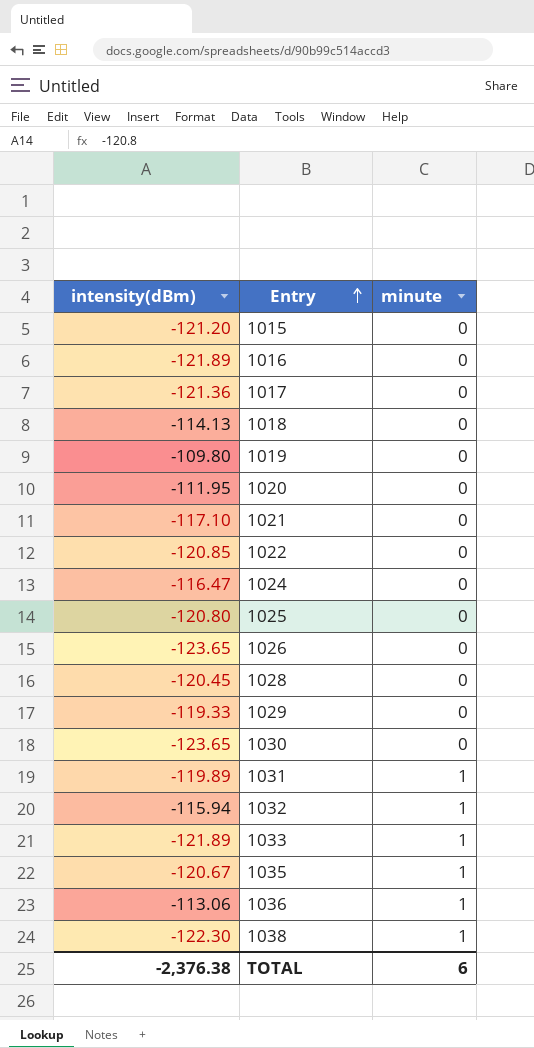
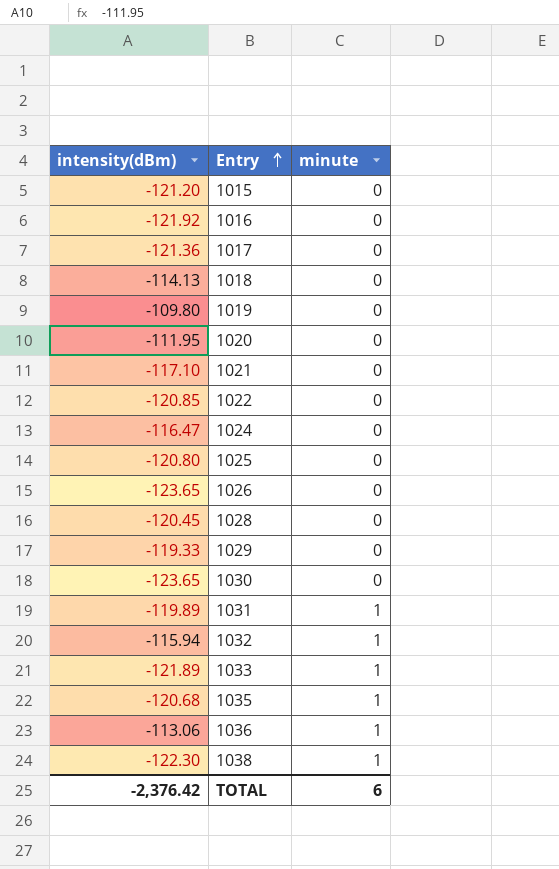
1016 | intensity(dBm): -121.89 -> -121.92
1035 | intensity(dBm): -120.67 -> -120.68
TOTAL | intensity(dBm): -2,376.38 -> -2,376.42

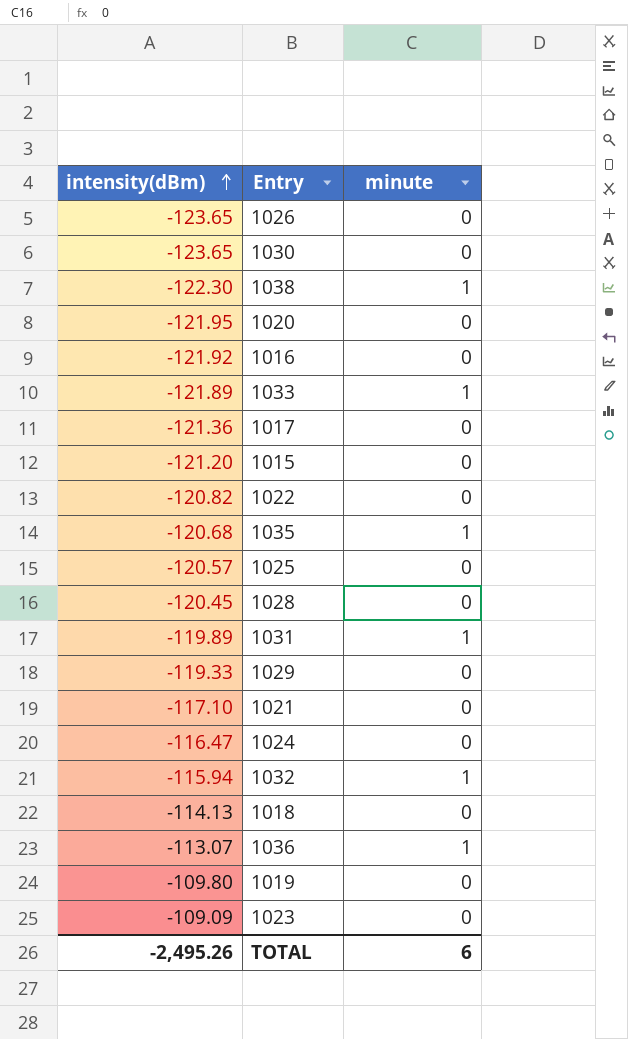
row order: Entry ascending -> intensity(dBm) ascending
1020 | intensity(dBm): -111.95 -> -121.95
1022 | intensity(dBm): -120.85 -> -120.82
1025 | intensity(dBm): -120.80 -> -120.57
1036 | intensity(dBm): -113.06 -> -113.07
row 1023: none -> -109.09 | 0
TOTAL | intensity(dBm): -2,376.42 -> -2,495.26

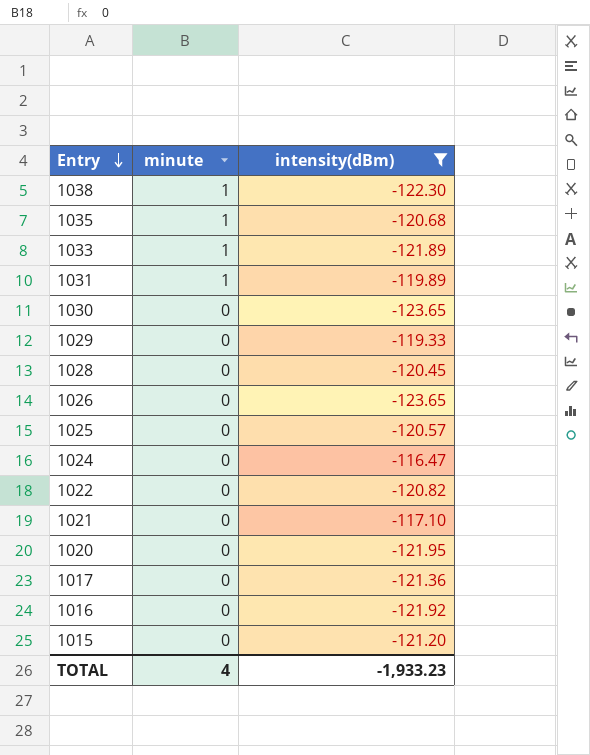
filter: none -> intensity(dBm) <= -116.47
row order: intensity(dBm) ascending -> Entry descending
column intensity(dBm) | position: 1 -> 3
TOTAL | minute: 6 -> 4
TOTAL | intensity(dBm): -2,495.26 -> -1,933.23

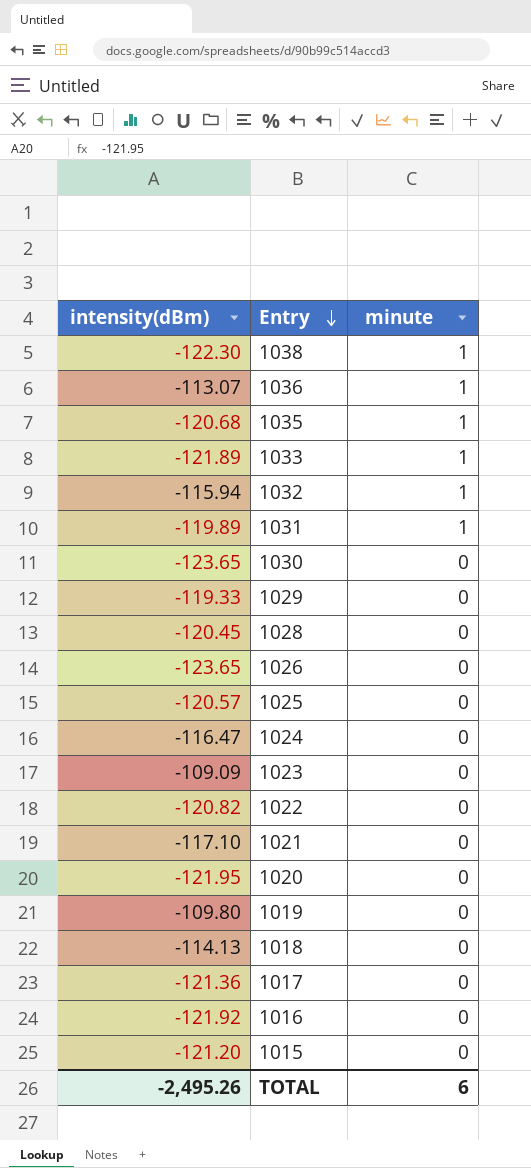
filter: intensity(dBm) <= -116.47 -> none
column intensity(dBm) | position: 3 -> 1
TOTAL | intensity(dBm): -1,933.23 -> -2,495.26
TOTAL | minute: 4 -> 6

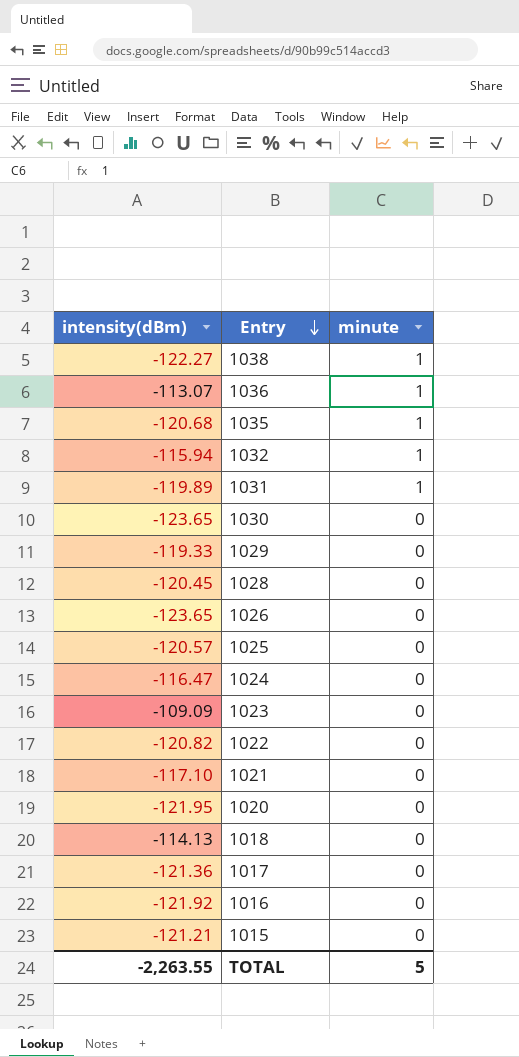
row 1033: -121.89 | 1 -> none
row 1019: -109.80 | 0 -> none
1038 | intensity(dBm): -122.30 -> -122.27
1015 | intensity(dBm): -121.20 -> -121.21
TOTAL | intensity(dBm): -2,495.26 -> -2,263.55
TOTAL | minute: 6 -> 5

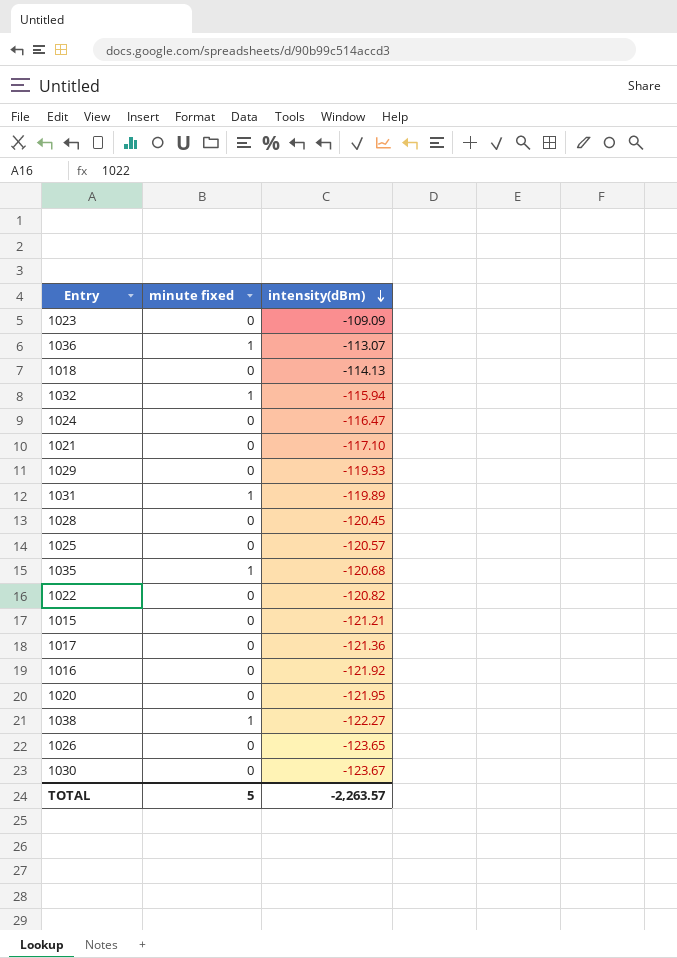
row order: Entry descending -> intensity(dBm) descending
column name: minute -> minute fixed
column intensity(dBm) | position: 1 -> 3
1030 | intensity(dBm): -123.65 -> -123.67
TOTAL | intensity(dBm): -2,263.55 -> -2,263.57

